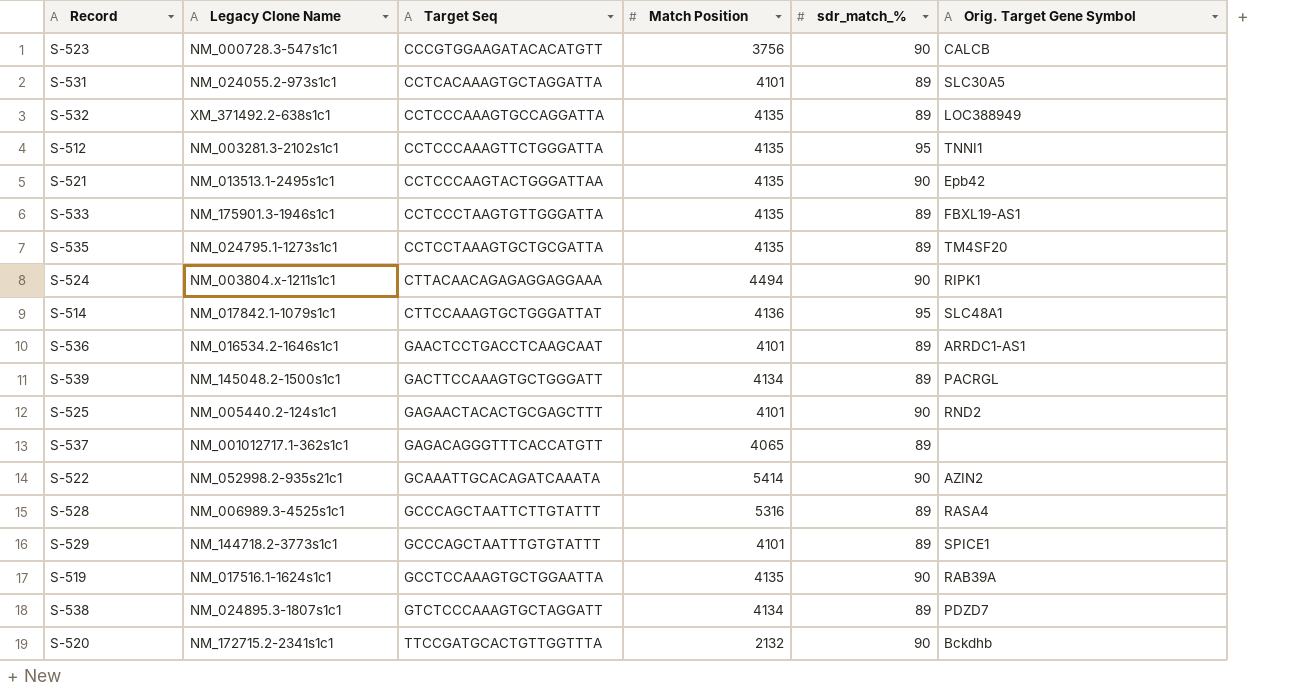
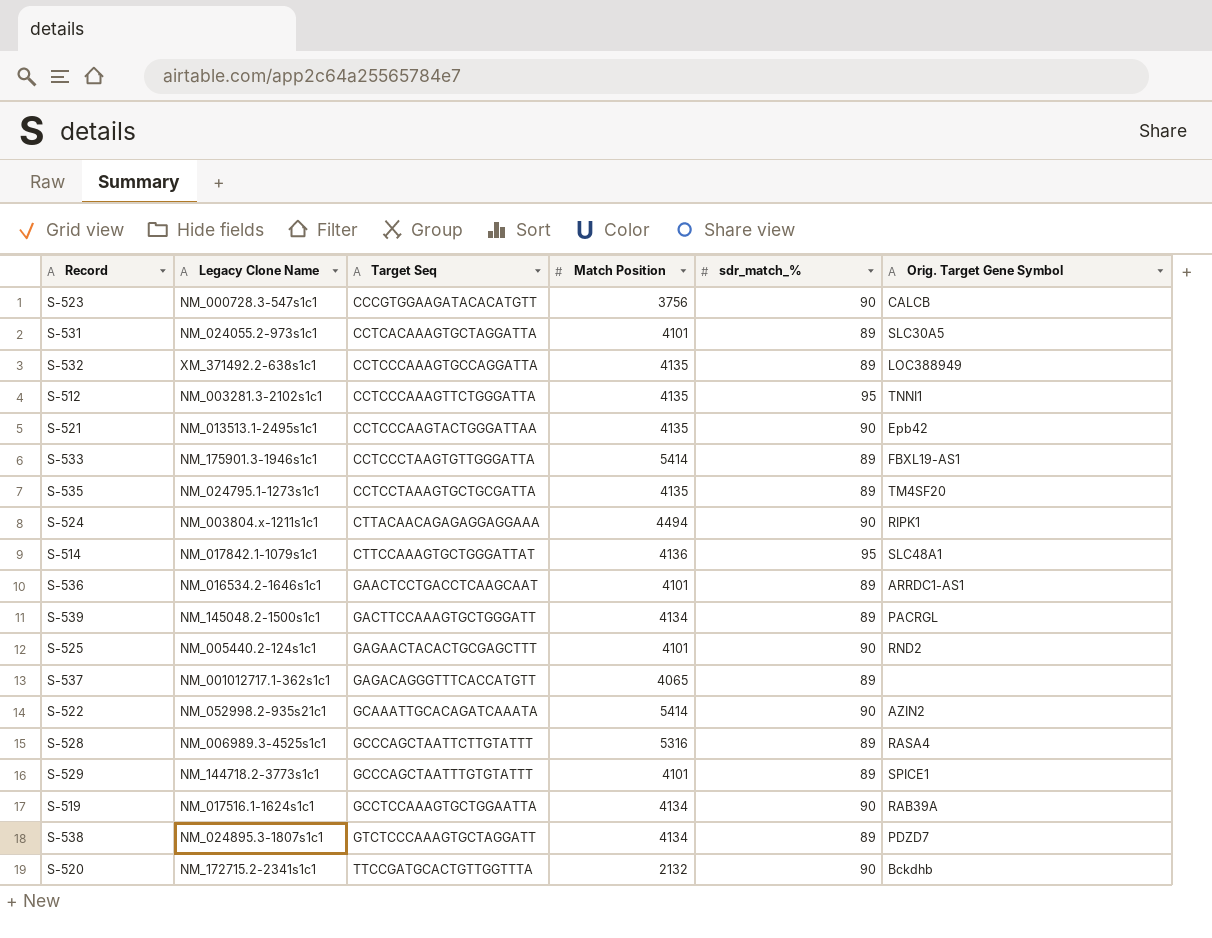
S-533 | Match Position: 4135 -> 5414
S-519 | Match Position: 4135 -> 4134

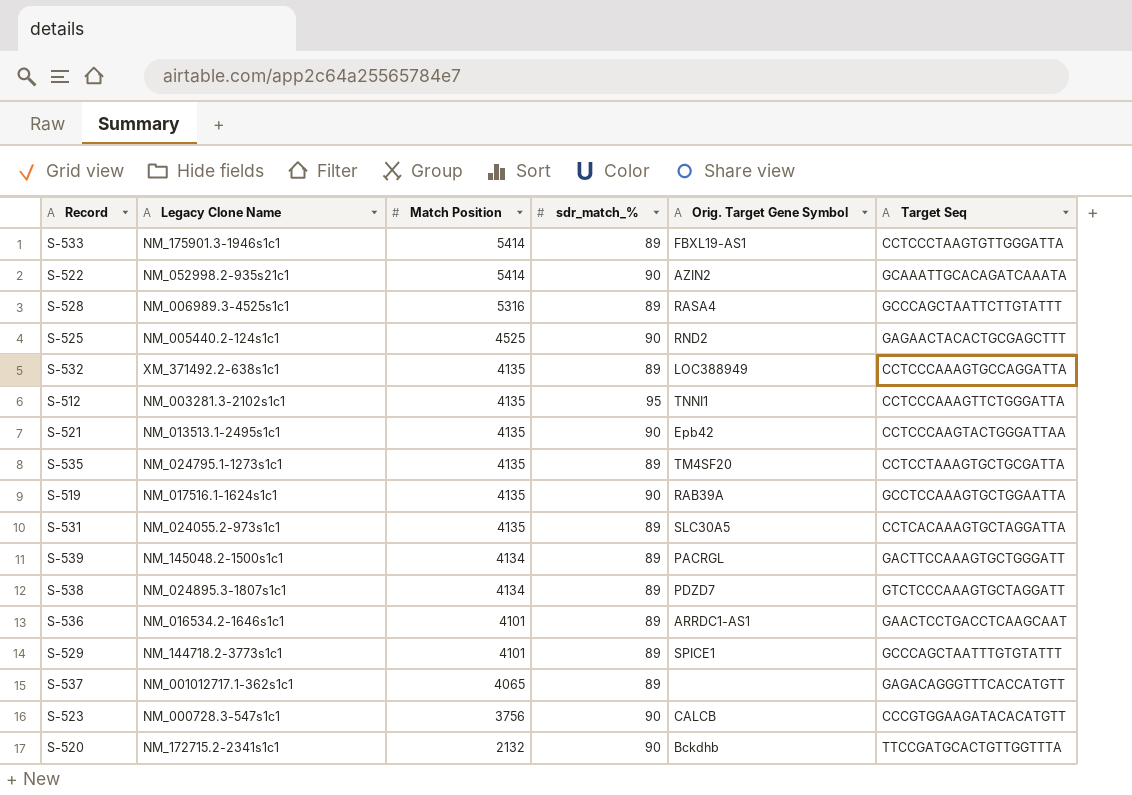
row order: Target Seq ascending -> Match Position descending
column Target Seq | position: 3 -> 6
row S-524: NM_003804.x-1211s1c1 | CTTACAACAGAGAGGAGGAAA | 4494 | 90 | RIPK1 -> none
row S-514: NM_017842.1-1079s1c1 | CTTCCAAAGTGCTGGGATTAT | 4136 | 95 | SLC48A1 -> none
S-525 | Match Position: 4101 -> 4525
S-519 | Match Position: 4134 -> 4135
S-531 | Match Position: 4101 -> 4135

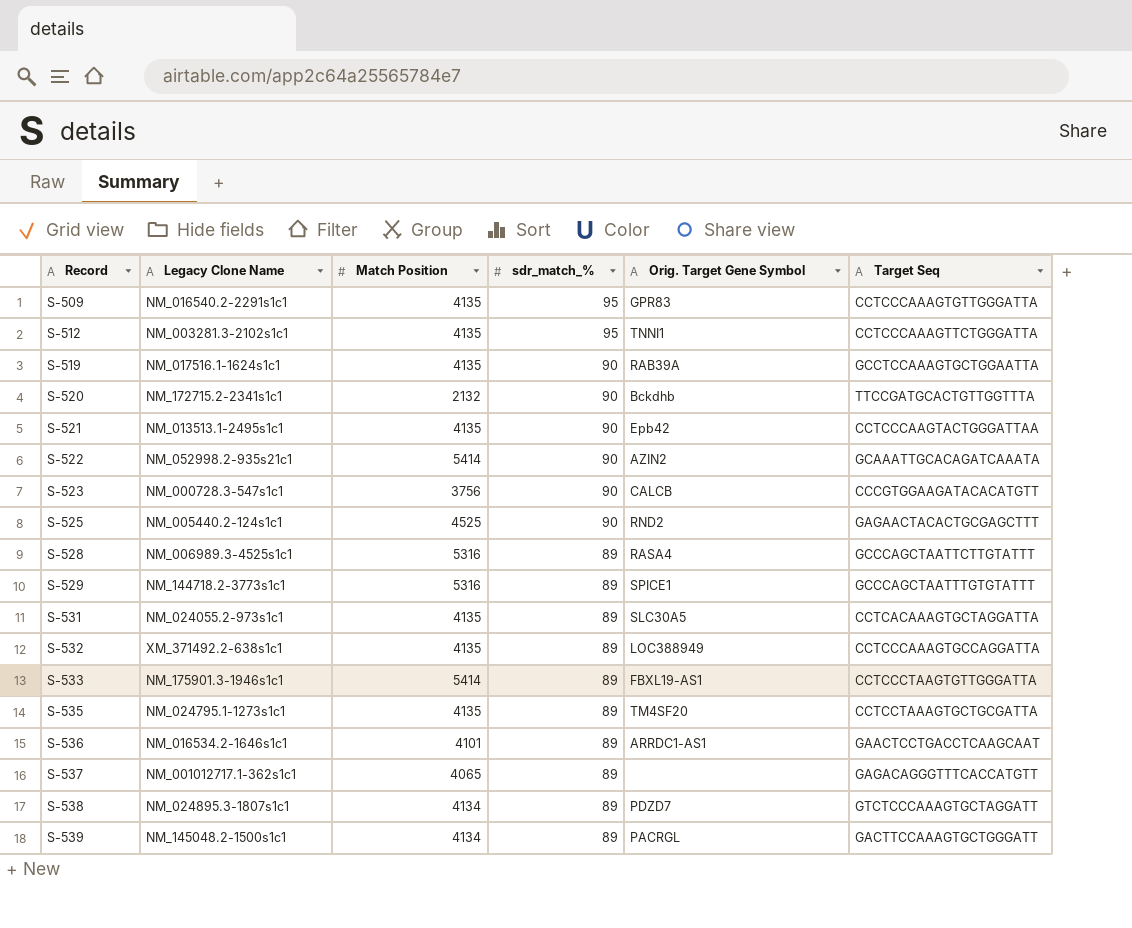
row order: Match Position descending -> Record ascending
row S-509: none -> NM_016540.2-2291s1c1 | 4135 | 95 | GPR83 | CCTCCCAAAGTGTTGGGATTA
S-529 | Match Position: 4101 -> 5316

